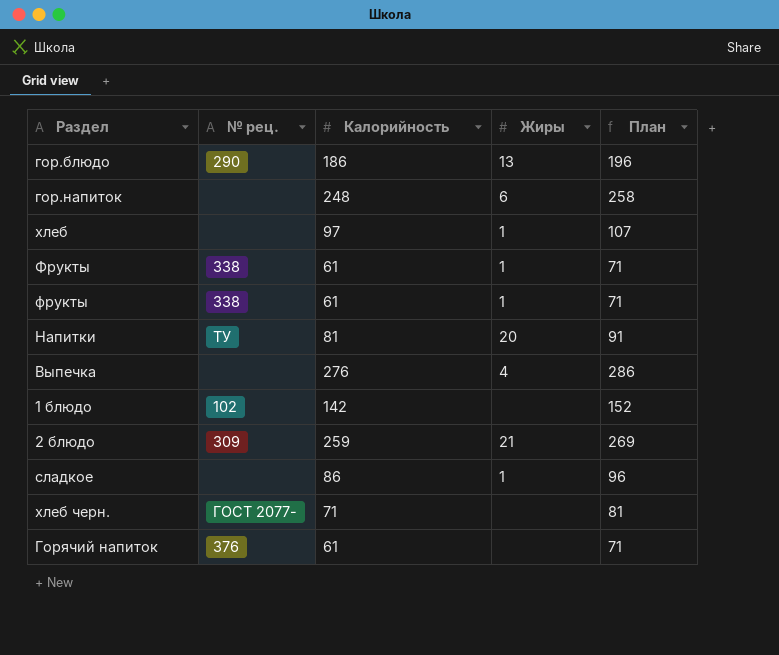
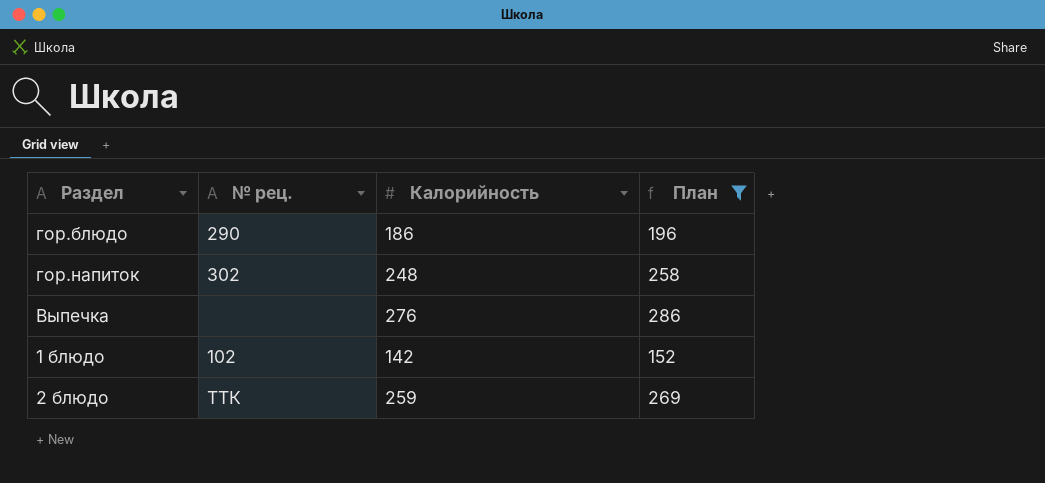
filter: none -> План >= 152
column Жиры | position: 4 -> none
гор.напиток | № рец.: none -> 302
2 блюдо | № рец.: 309 -> ТТК

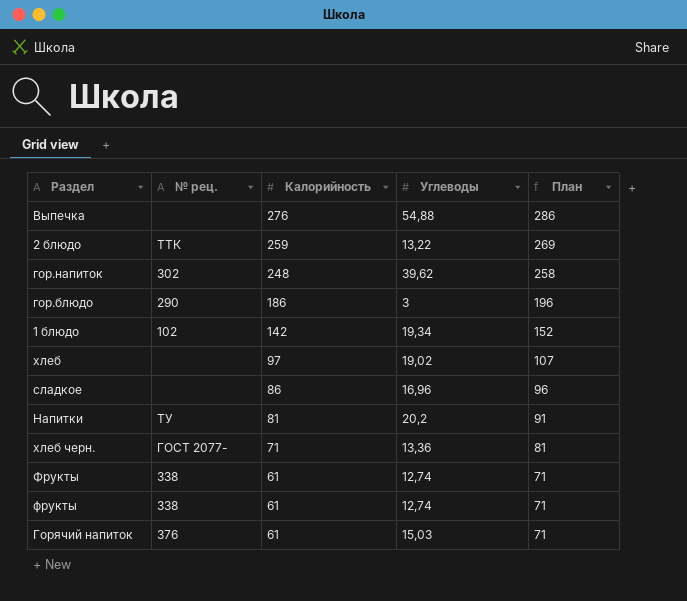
filter: План >= 152 -> none
row order: none -> Калорийность descending
column Углеводы | position: none -> 4

